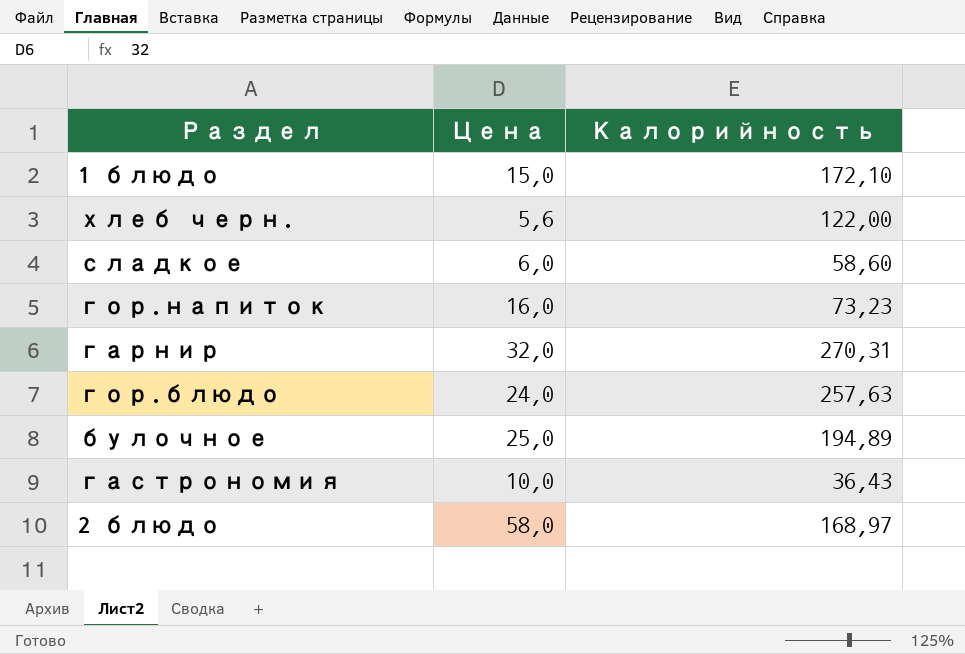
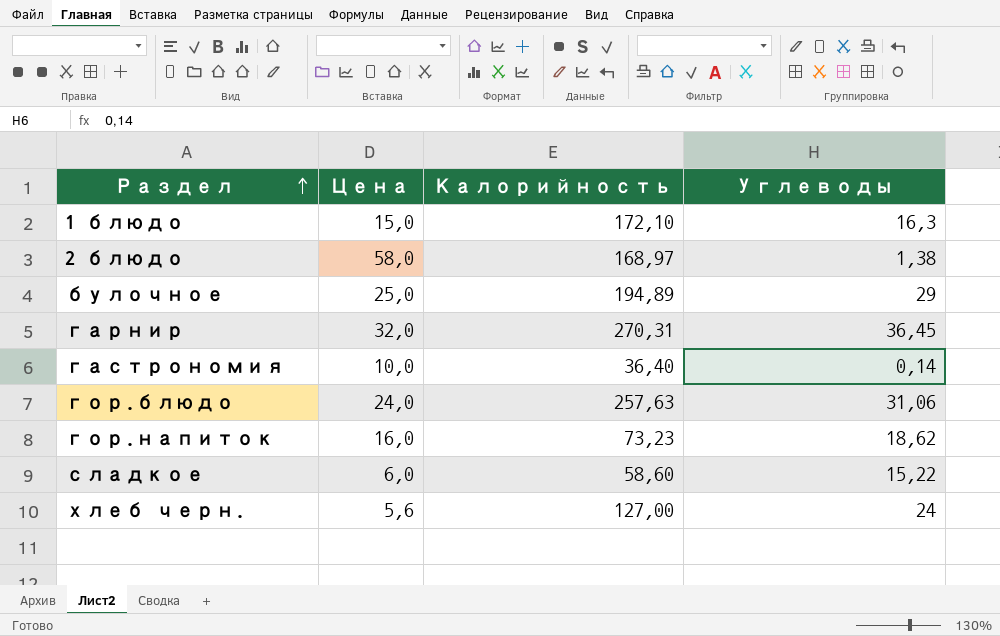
row order: none -> Раздел ascending
column Углеводы | position: none -> 4
гастрономия | Калорийность: 36,43 -> 36,40
хлеб черн. | Калорийность: 122,00 -> 127,00

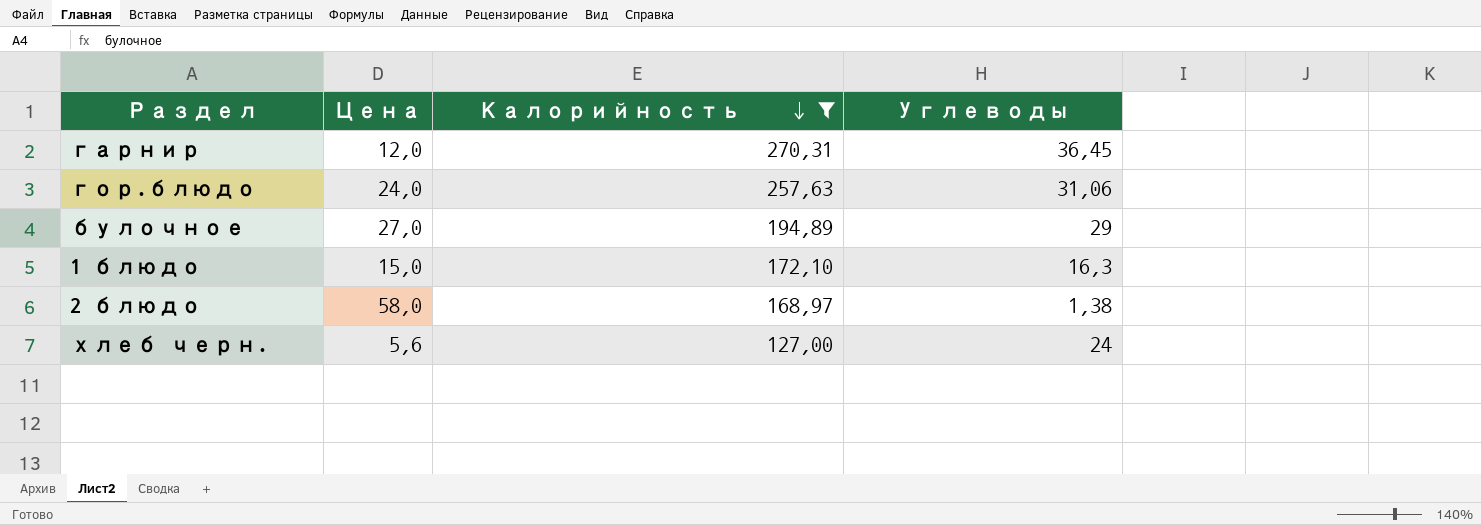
filter: none -> Калорийность >= 127,00
row order: Раздел ascending -> Калорийность descending
гарнир | Цена: 32,0 -> 12,0
булочное | Цена: 25,0 -> 27,0

